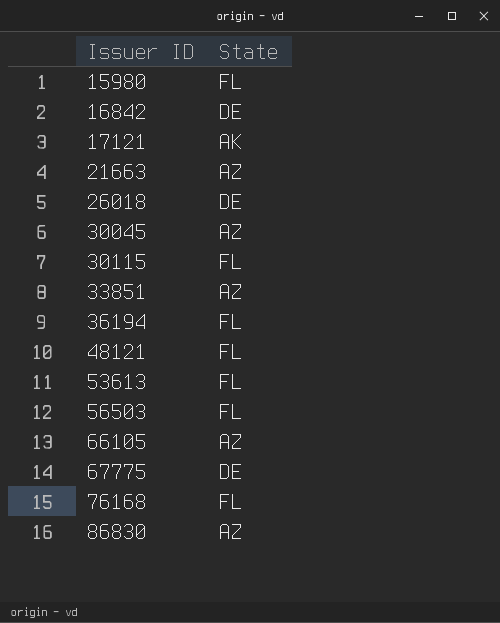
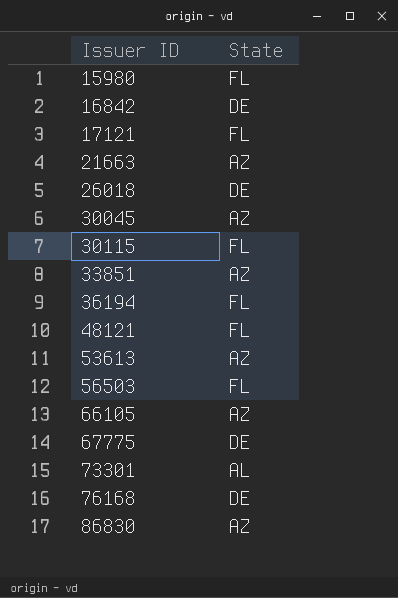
17121 | State: AK -> FL
53613 | State: FL -> AZ
row 73301: none -> AL
76168 | State: FL -> DE

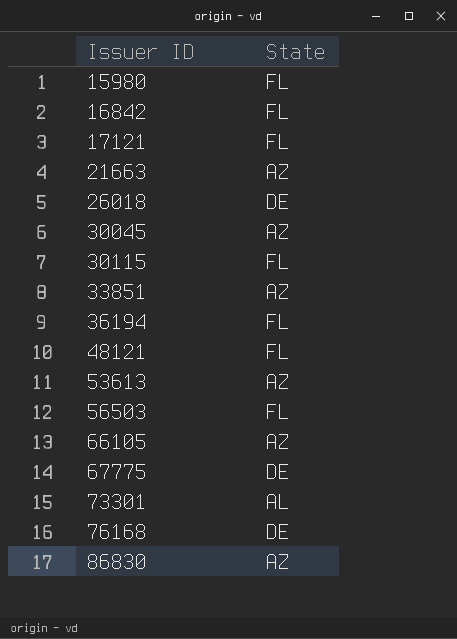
16842 | State: DE -> FL

